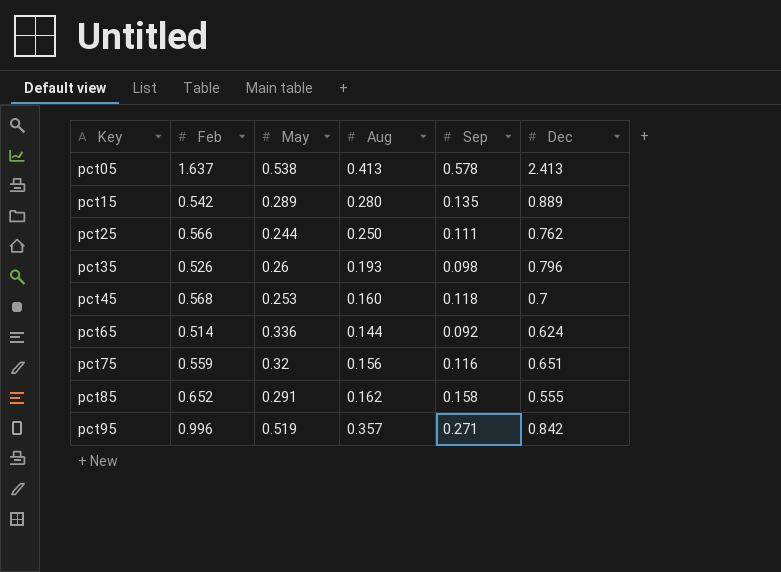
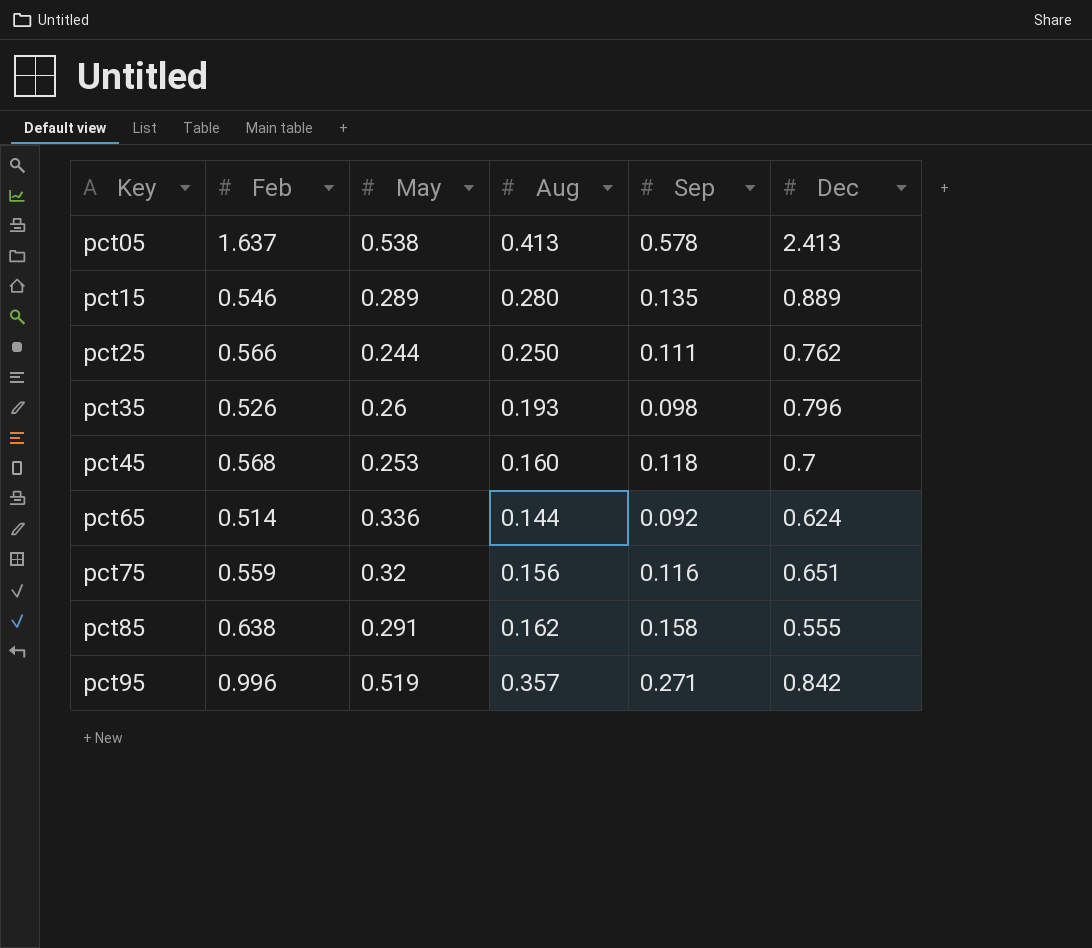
pct15 | Feb: 0.542 -> 0.546
pct85 | Feb: 0.652 -> 0.638

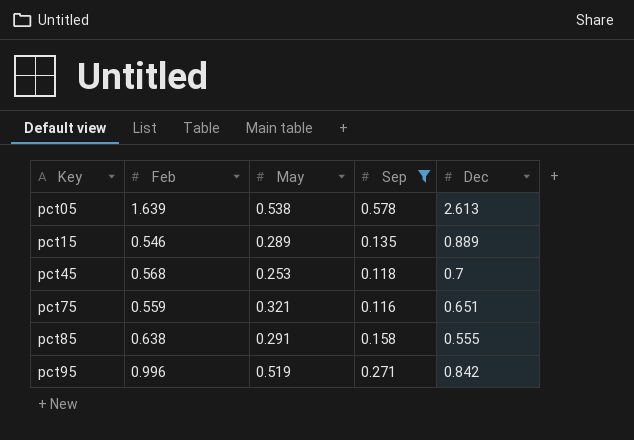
filter: none -> Sep >= 0.116
column Aug | position: 4 -> none
pct05 | Feb: 1.637 -> 1.639
pct05 | Dec: 2.413 -> 2.613
pct75 | May: 0.32 -> 0.321

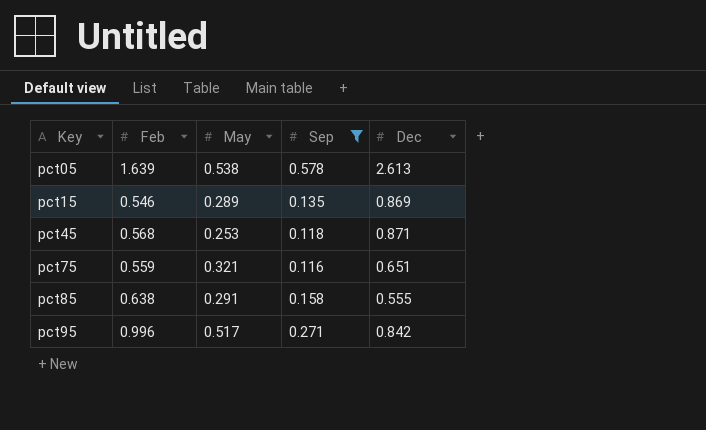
pct15 | Dec: 0.889 -> 0.869
pct45 | Dec: 0.7 -> 0.871
pct95 | May: 0.519 -> 0.517

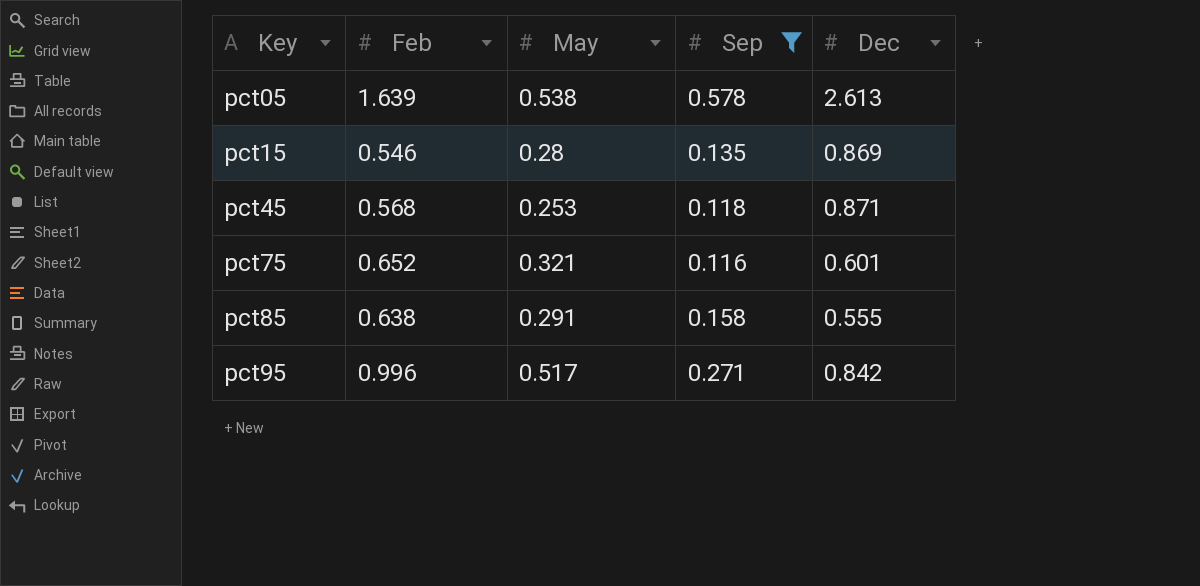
pct15 | May: 0.289 -> 0.28
pct75 | Feb: 0.559 -> 0.652
pct75 | Dec: 0.651 -> 0.601

